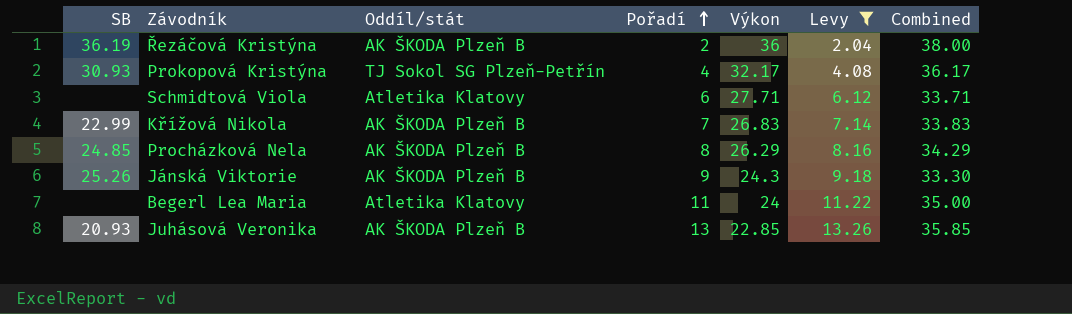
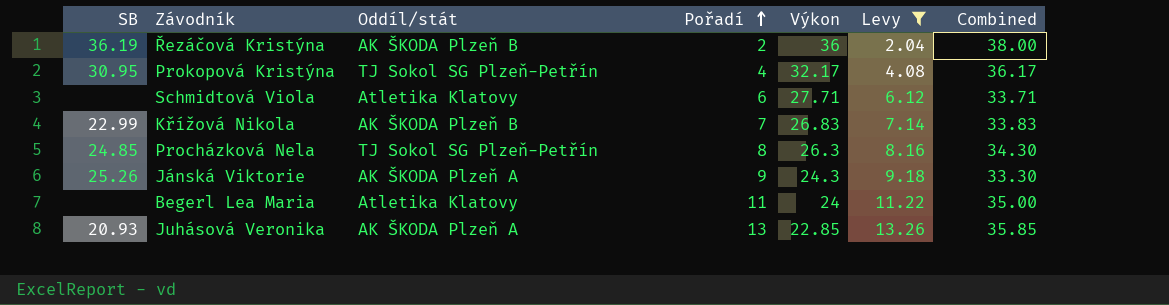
Prokopová Kristýna | SB: 30.93 -> 30.95
Procházková Nela | Oddíl/stát: AK ŠKODA Plzeň B -> TJ Sokol SG Plzeň-Petřín
Procházková Nela | Výkon: 26.29 -> 26.3
Procházková Nela | Combined: 34.29 -> 34.30
Jánská Viktorie | Oddíl/stát: AK ŠKODA Plzeň B -> AK ŠKODA Plzeň A
Juhásová Veronika | Oddíl/stát: AK ŠKODA Plzeň B -> AK ŠKODA Plzeň A

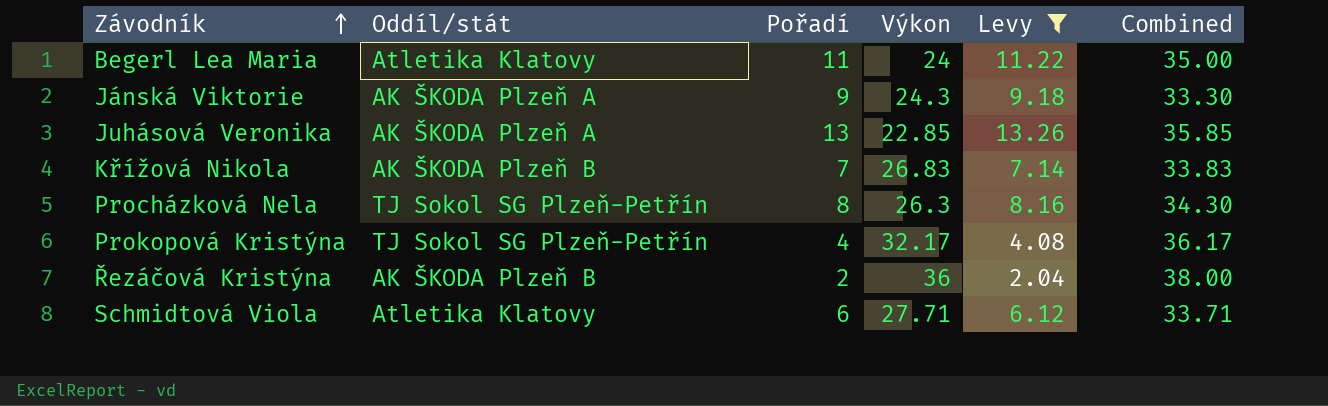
row order: Pořadí ascending -> Závodník ascending
column SB | position: 1 -> none

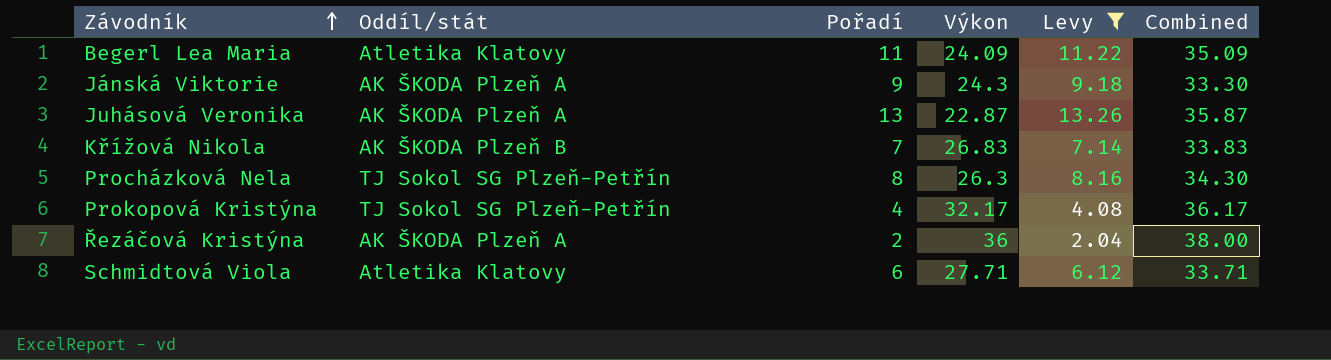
Begerl Lea Maria | Výkon: 24 -> 24.09
Begerl Lea Maria | Combined: 35.00 -> 35.09
Juhásová Veronika | Výkon: 22.85 -> 22.87
Juhásová Veronika | Combined: 35.85 -> 35.87
Řezáčová Kristýna | Oddíl/stát: AK ŠKODA Plzeň B -> AK ŠKODA Plzeň A

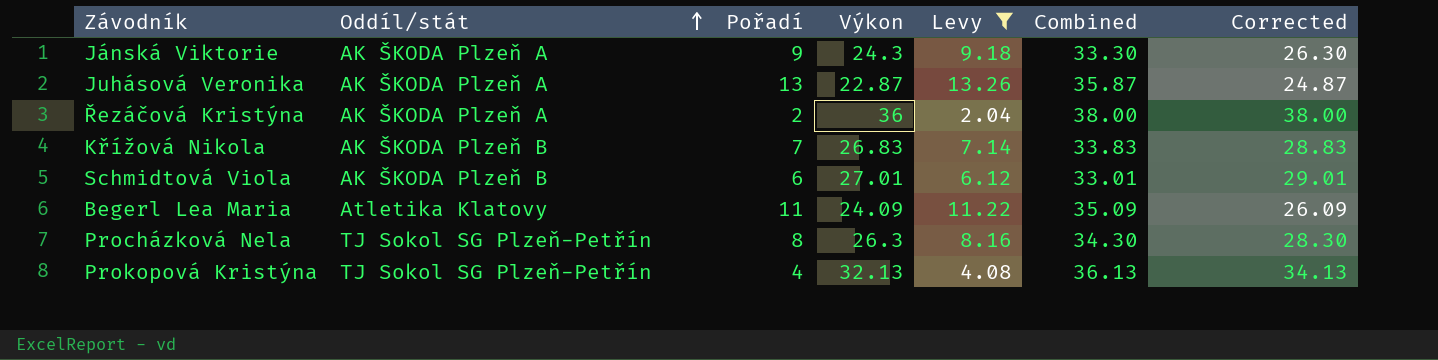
row order: Závodník ascending -> Oddíl/stát ascending
column Corrected | formula: none -> [Výkon] + 2
Schmidtová Viola | Oddíl/stát: Atletika Klatovy -> AK ŠKODA Plzeň B
Schmidtová Viola | Výkon: 27.71 -> 27.01
Schmidtová Viola | Combined: 33.71 -> 33.01
Prokopová Kristýna | Výkon: 32.17 -> 32.13
Prokopová Kristýna | Combined: 36.17 -> 36.13

